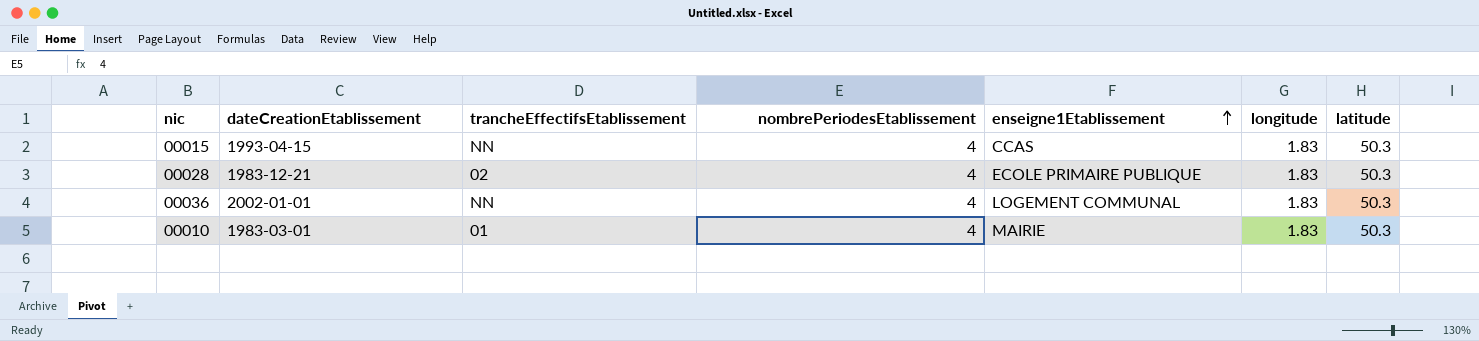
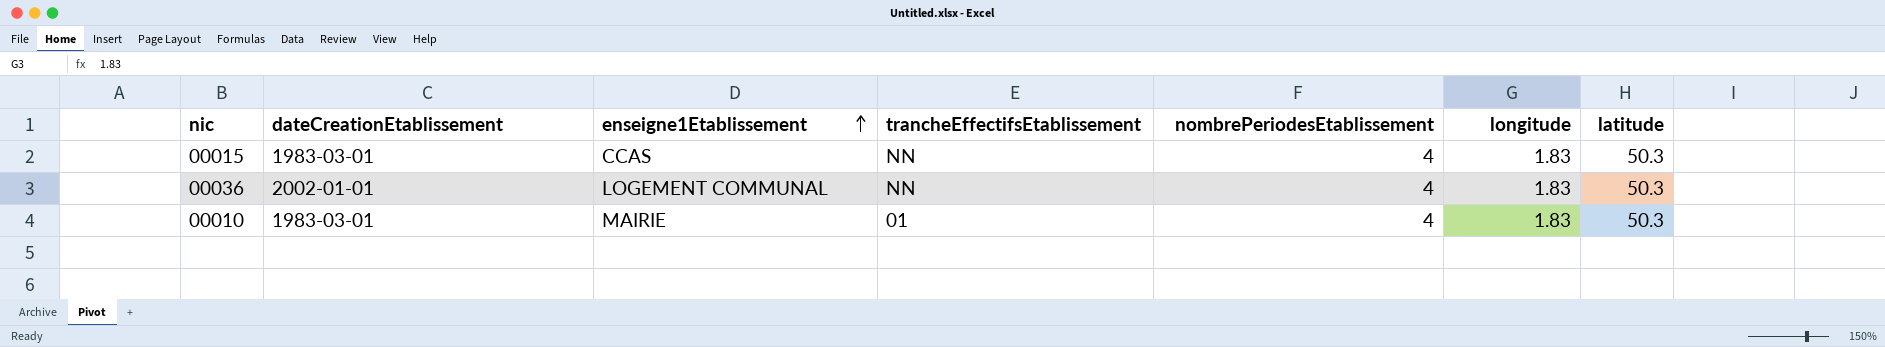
column enseigne1Etablissement | position: 5 -> 3
row 00028: 1983-12-21 | 02 | 4 | ECOLE PRIMAIRE PUBLIQUE | 1.83 | 50.3 -> none
00015 | dateCreationEtablissement: 1993-04-15 -> 1983-03-01

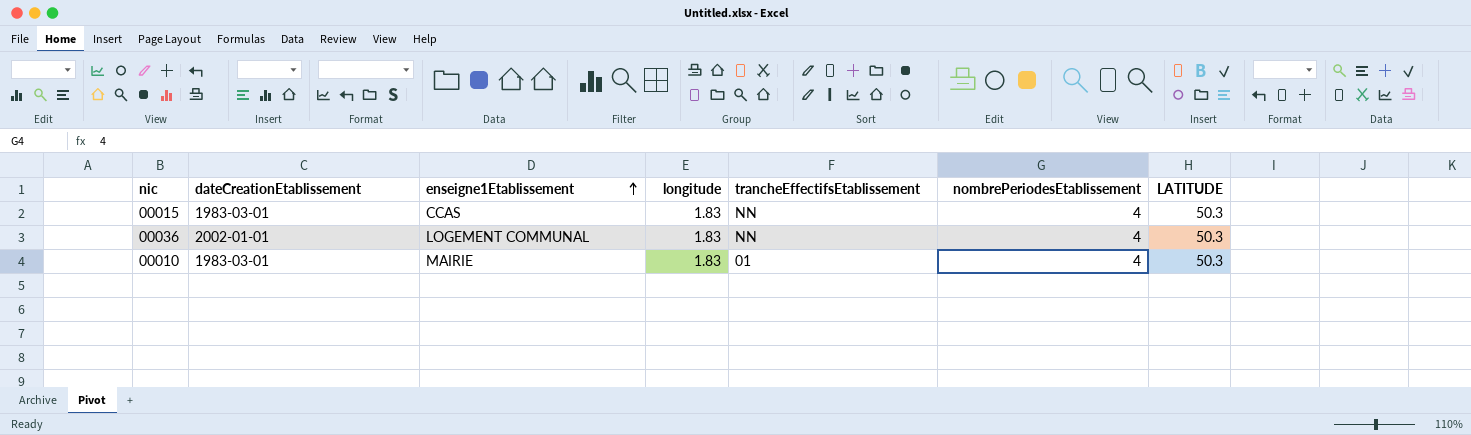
column longitude | position: 6 -> 4
column name: latitude -> LATITUDE

